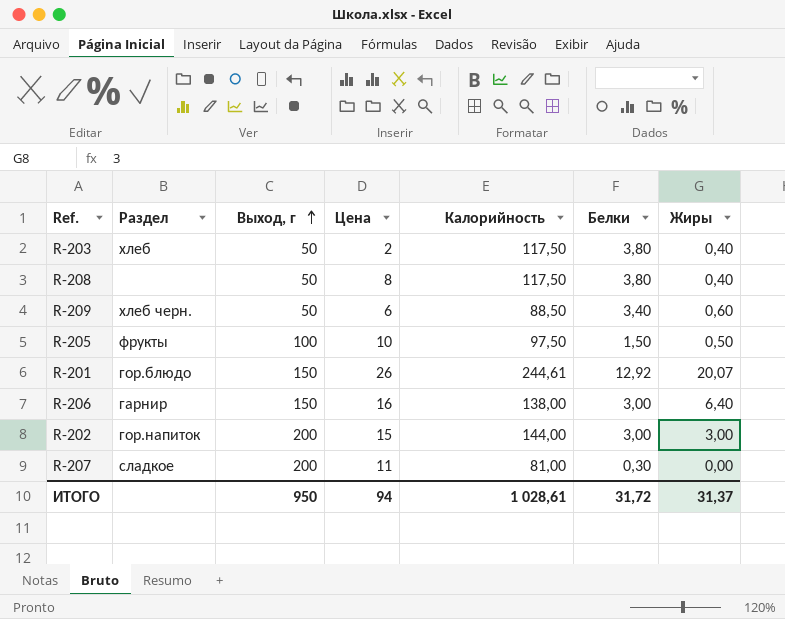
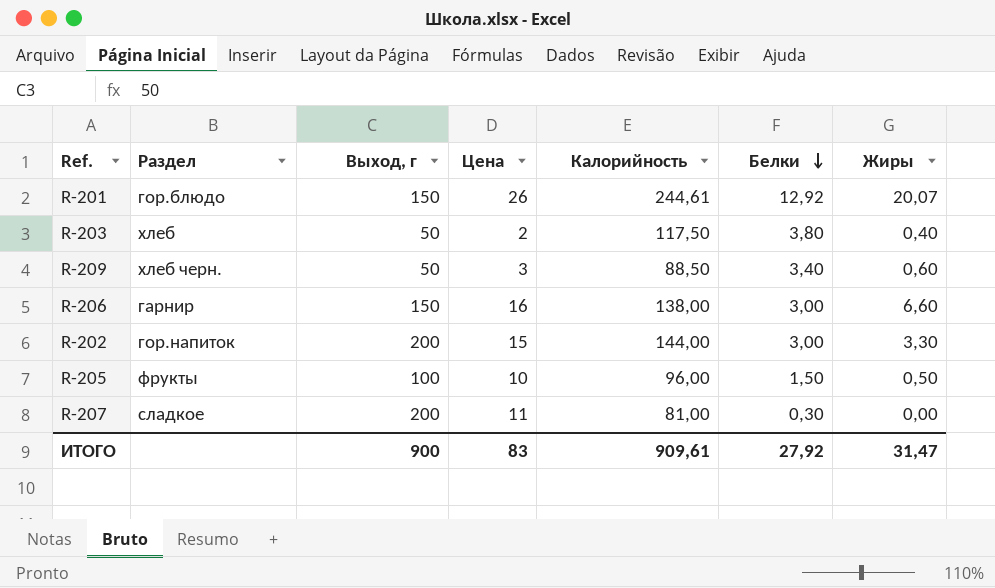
row order: Выход, г ascending -> Белки descending
row R-208: none | 50 | 8 | 117,50 | 3,80 | 0,40 -> none
R-209 | Цена: 6 -> 3
R-206 | Жиры: 6,40 -> 6,60
R-202 | Жиры: 3,00 -> 3,30
R-205 | Калорийность: 97,50 -> 96,00
ИТОГО | Выход, г: 950 -> 900
ИТОГО | Цена: 94 -> 83
ИТОГО | Калорийность: 1 028,61 -> 909,61
ИТОГО | Белки: 31,72 -> 27,92
ИТОГО | Жиры: 31,37 -> 31,47

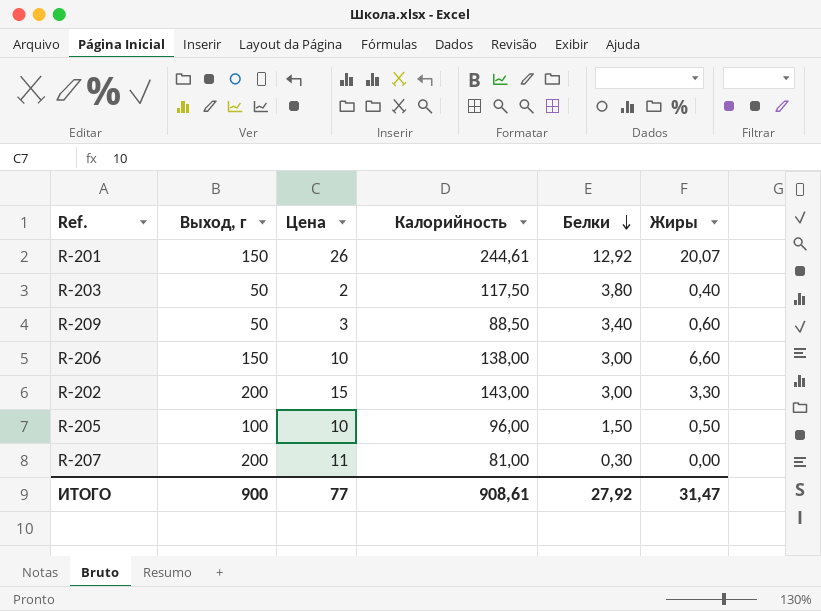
column Раздел | position: 2 -> none
R-206 | Цена: 16 -> 10
R-202 | Калорийность: 144,00 -> 143,00
ИТОГО | Цена: 83 -> 77
ИТОГО | Калорийность: 909,61 -> 908,61

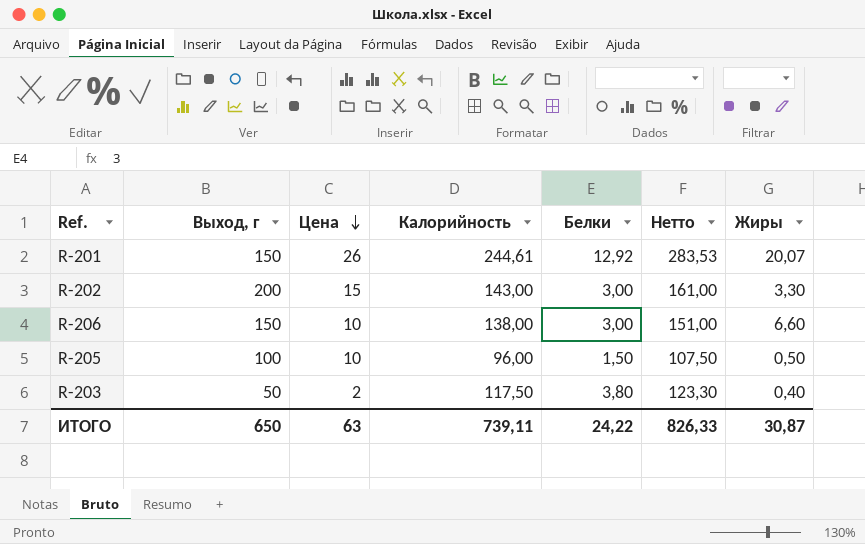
row order: Белки descending -> Цена descending
column Нетто | formula: none -> [Цена] + [Калорийность] + [Белки]
row R-209: 50 | 3 | 88,50 | 3,40 | 0,60 -> none
row R-207: 200 | 11 | 81,00 | 0,30 | 0,00 -> none
ИТОГО | Выход, г: 900 -> 650
ИТОГО | Цена: 77 -> 63
ИТОГО | Калорийность: 908,61 -> 739,11
ИТОГО | Белки: 27,92 -> 24,22
ИТОГО | Жиры: 31,47 -> 30,87

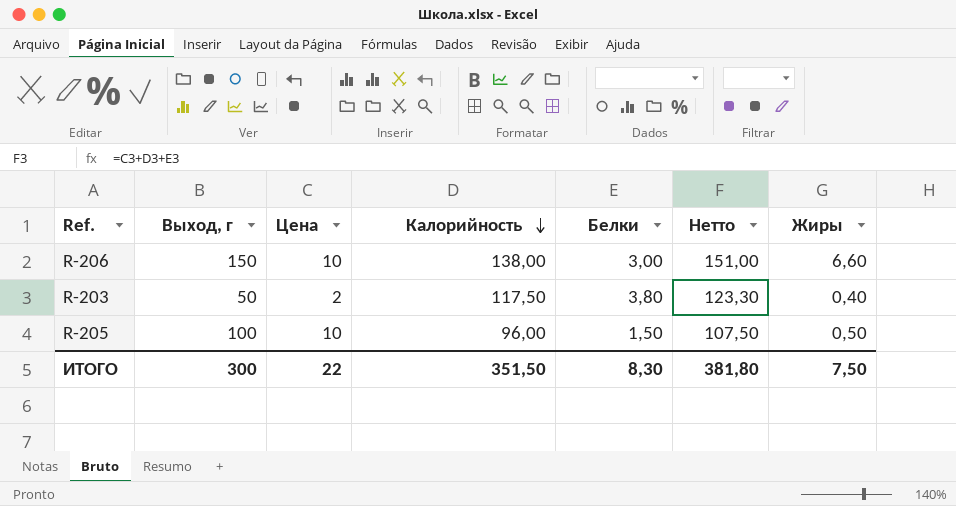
row order: Цена descending -> Калорийность descending
row R-201: 150 | 26 | 244,61 | 12,92 | 283,53 | 20,07 -> none
row R-202: 200 | 15 | 143,00 | 3,00 | 161,00 | 3,30 -> none
ИТОГО | Выход, г: 650 -> 300
ИТОГО | Цена: 63 -> 22
ИТОГО | Калорийность: 739,11 -> 351,50
ИТОГО | Белки: 24,22 -> 8,30
ИТОГО | Нетто: 826,33 -> 381,80
ИТОГО | Жиры: 30,87 -> 7,50

